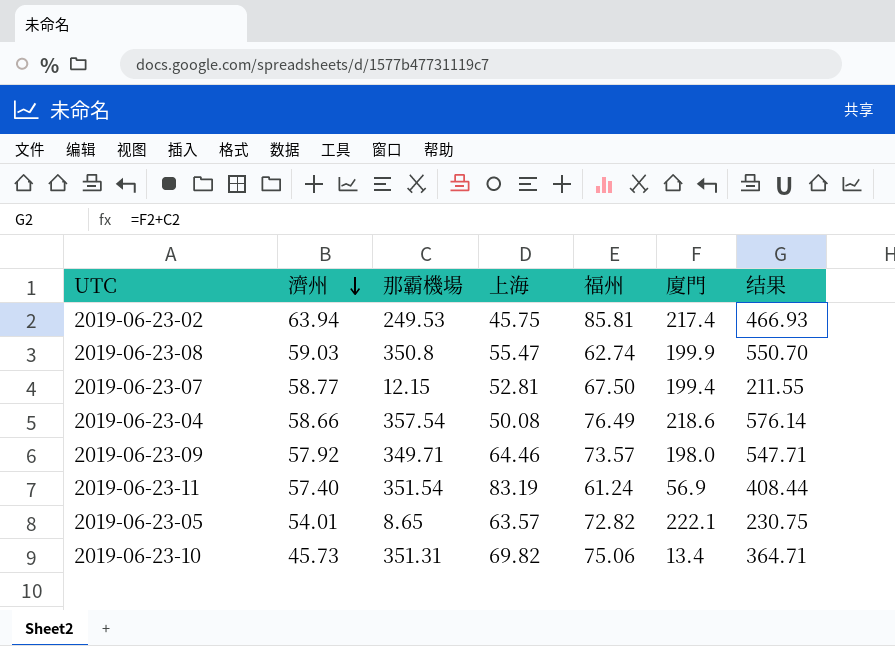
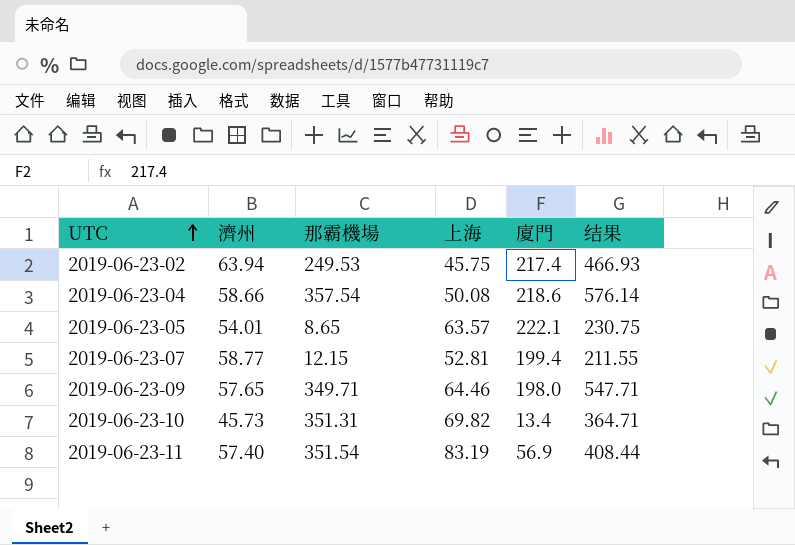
row order: 濟州 descending -> UTC ascending
column 福州 | position: 5 -> none
row 2019-06-23-08: 59.03 | 350.8 | 55.47 | 62.74 | 199.9 | 550.70 -> none
2019-06-23-09 | 濟州: 57.92 -> 57.65

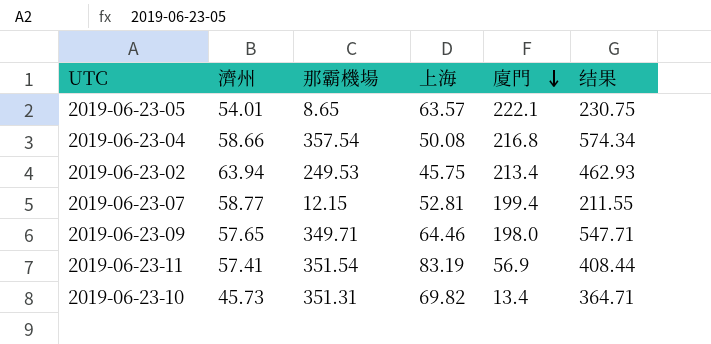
row order: UTC ascending -> 廈門 descending
2019-06-23-04 | 廈門: 218.6 -> 216.8
2019-06-23-04 | 结果: 576.14 -> 574.34
2019-06-23-02 | 廈門: 217.4 -> 213.4
2019-06-23-02 | 结果: 466.93 -> 462.93
2019-06-23-11 | 濟州: 57.40 -> 57.41

